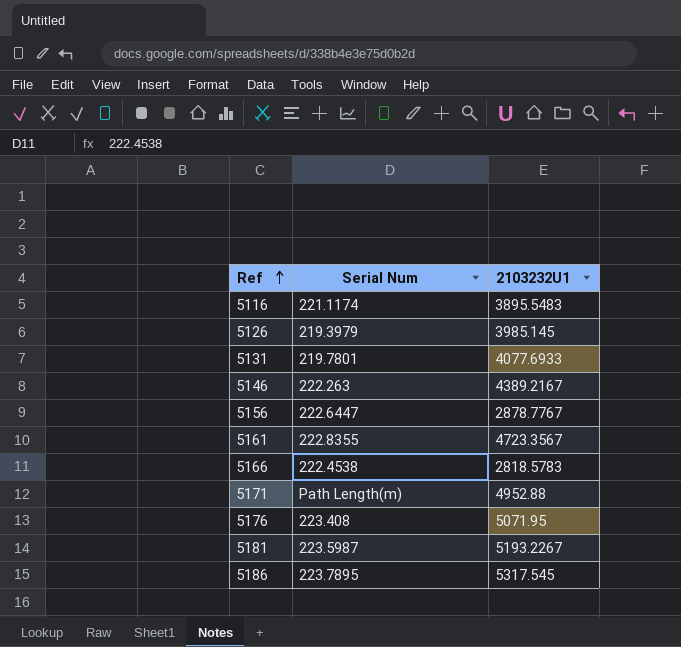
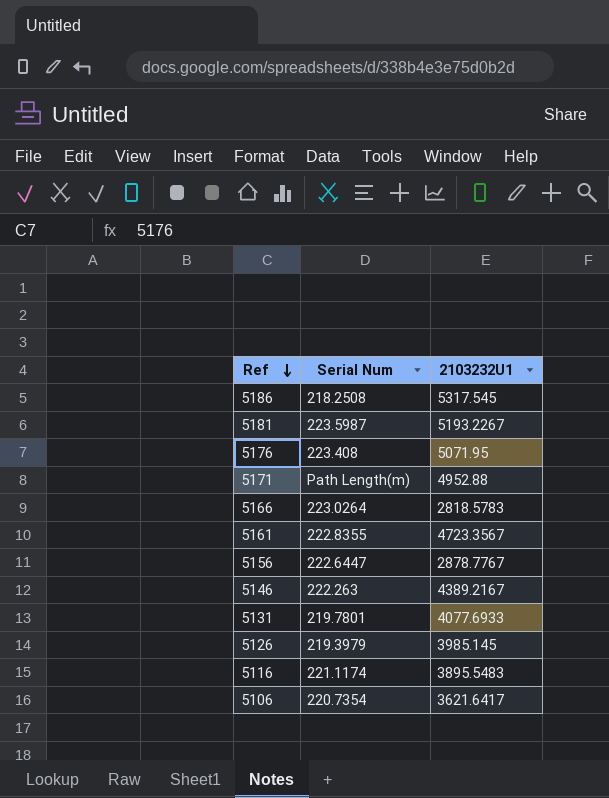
row order: Ref ascending -> Ref descending
5186 | Serial Num: 223.7895 -> 218.2508
5166 | Serial Num: 222.4538 -> 223.0264
row 5106: none -> 220.7354 | 3621.6417

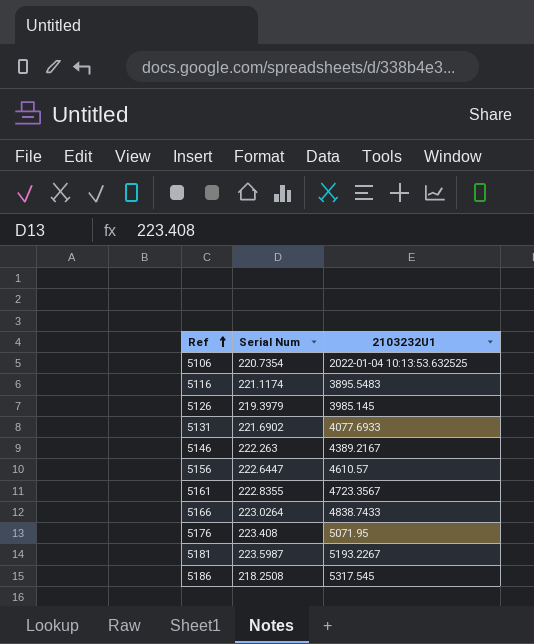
row order: Ref descending -> Ref ascending
row 5171: Path Length(m) | 4952.88 -> none
5106 | 2103232U1: 3621.6417 -> 2022-01-04 10:13:53.632525
5131 | Serial Num: 219.7801 -> 221.6902
5156 | 2103232U1: 2878.7767 -> 4610.57
5166 | 2103232U1: 2818.5783 -> 4838.7433

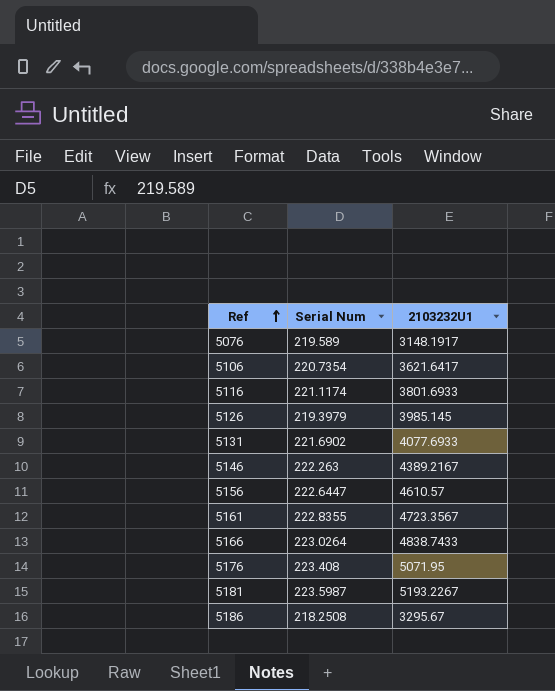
row 5076: none -> 219.589 | 3148.1917
5106 | 2103232U1: 2022-01-04 10:13:53.632525 -> 3621.6417
5116 | 2103232U1: 3895.5483 -> 3801.6933
5186 | 2103232U1: 5317.545 -> 3295.67

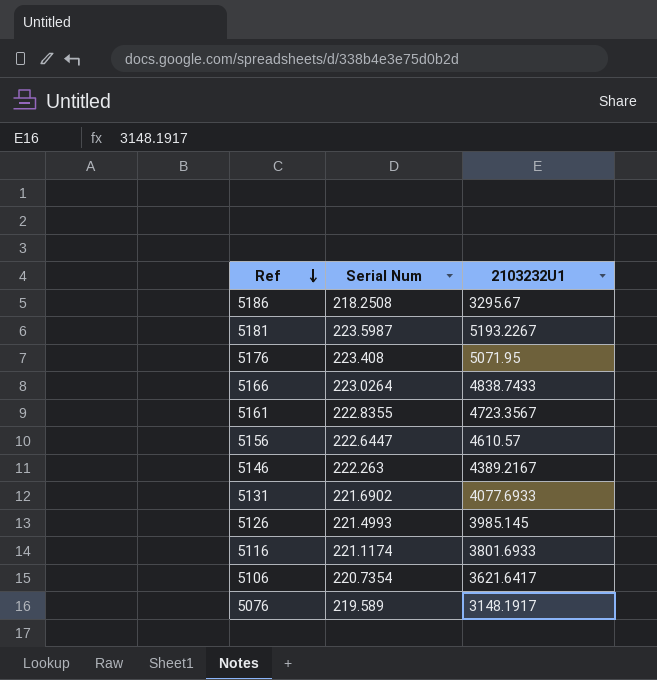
row order: Ref ascending -> Ref descending
5126 | Serial Num: 219.3979 -> 221.4993

